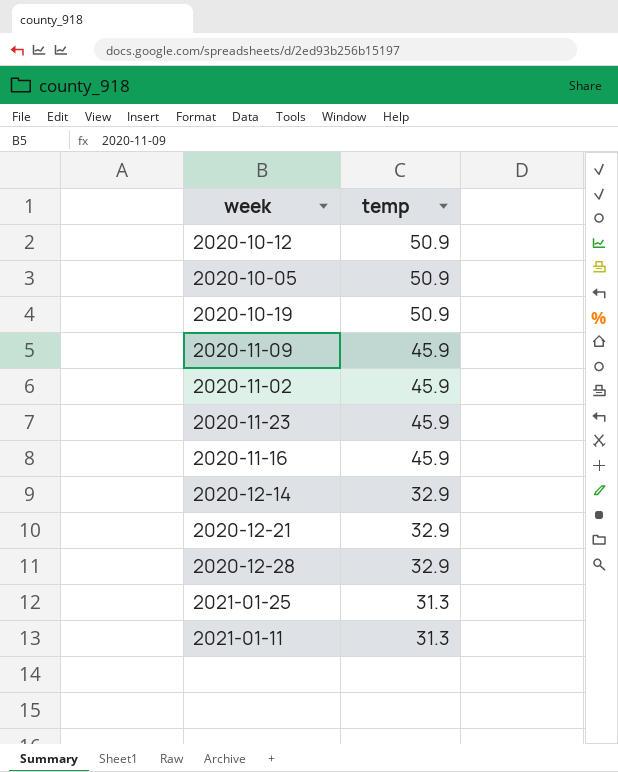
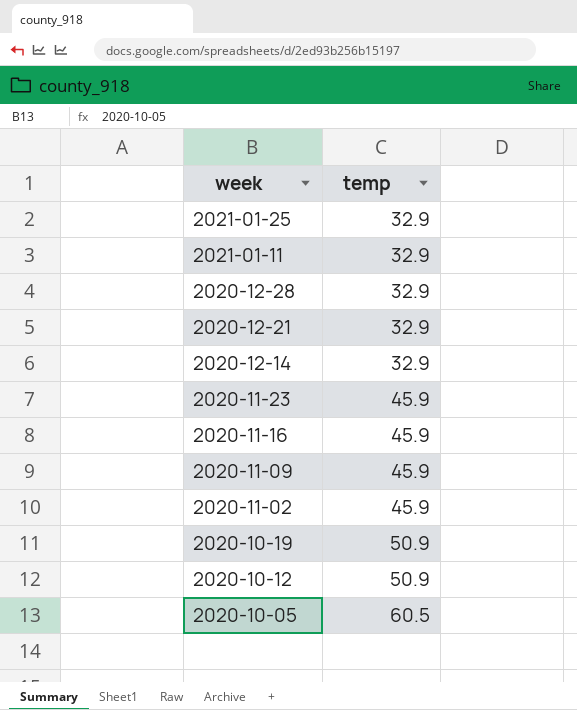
row order: temp descending -> week descending
2021-01-25 | temp: 31.3 -> 32.9
2021-01-11 | temp: 31.3 -> 32.9
2020-10-05 | temp: 50.9 -> 60.5

